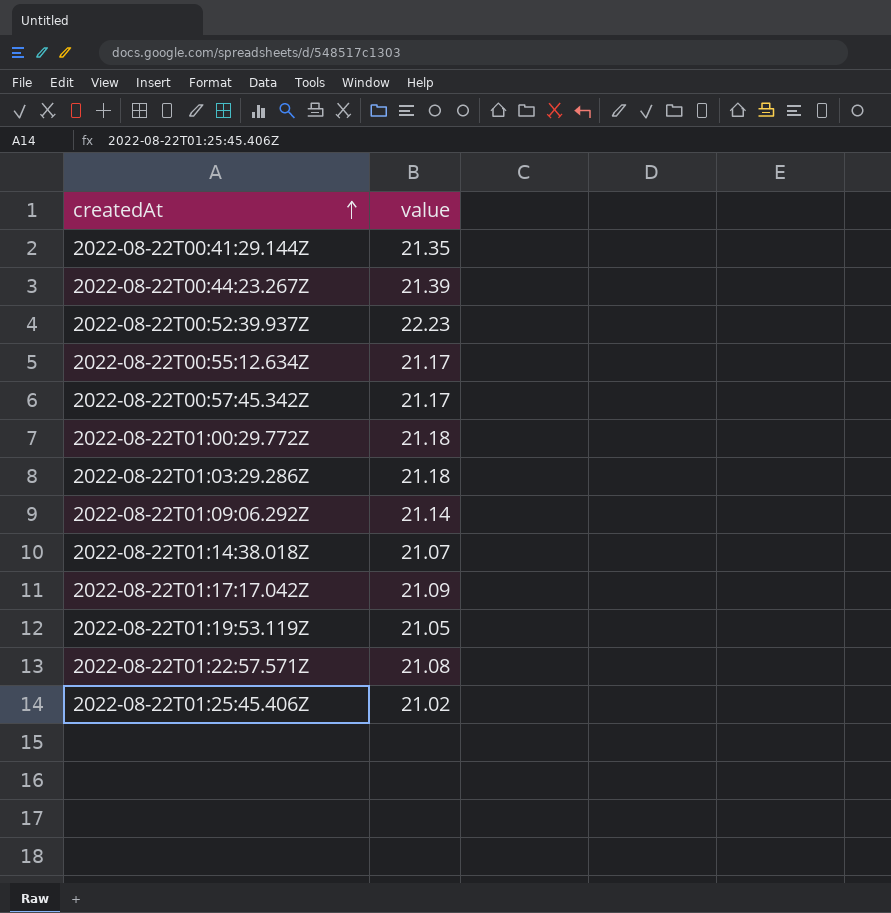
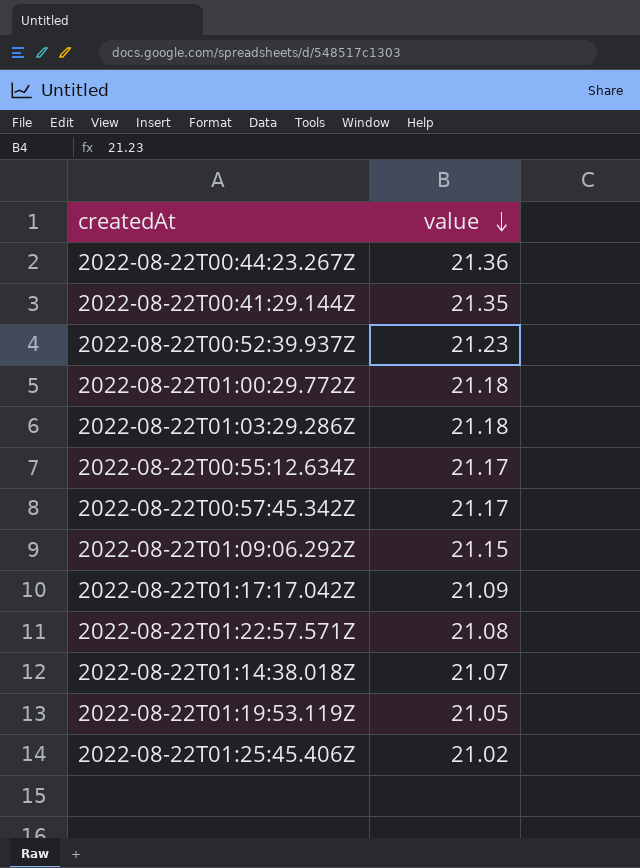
row order: createdAt ascending -> value descending
2022-08-22T00:44:23.267Z | value: 21.39 -> 21.36
2022-08-22T00:52:39.937Z | value: 22.23 -> 21.23
2022-08-22T01:09:06.292Z | value: 21.14 -> 21.15

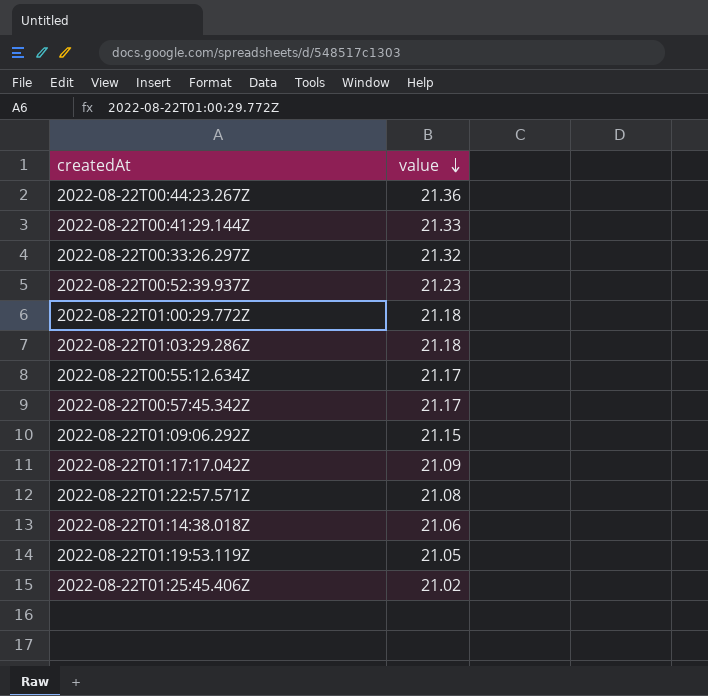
2022-08-22T00:41:29.144Z | value: 21.35 -> 21.33
row 2022-08-22T00:33:26.297Z: none -> 21.32
2022-08-22T01:14:38.018Z | value: 21.07 -> 21.06

